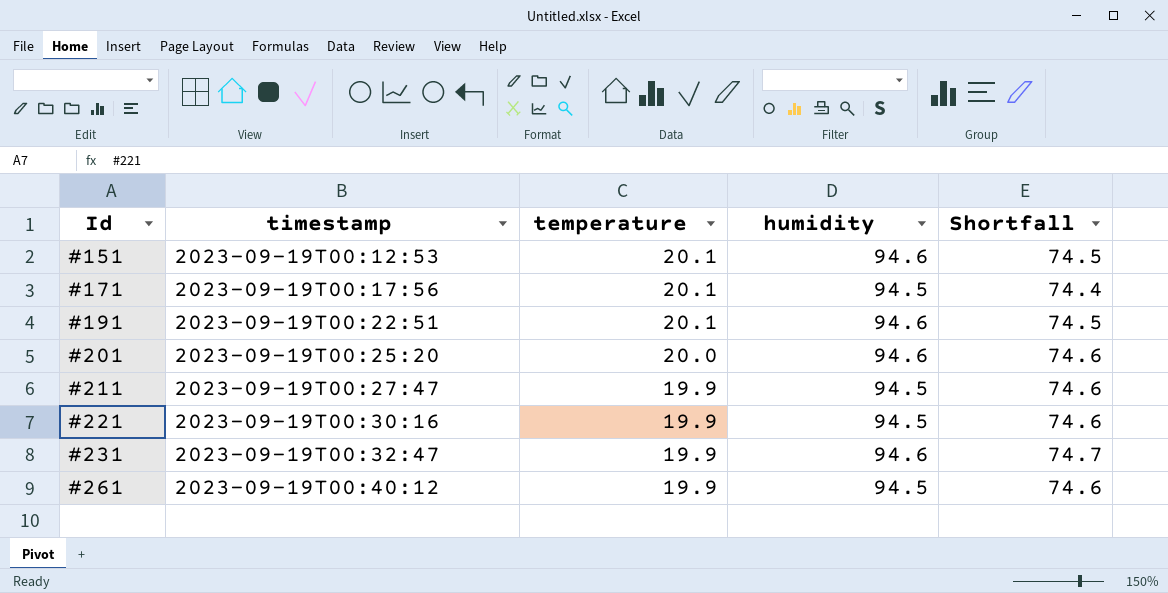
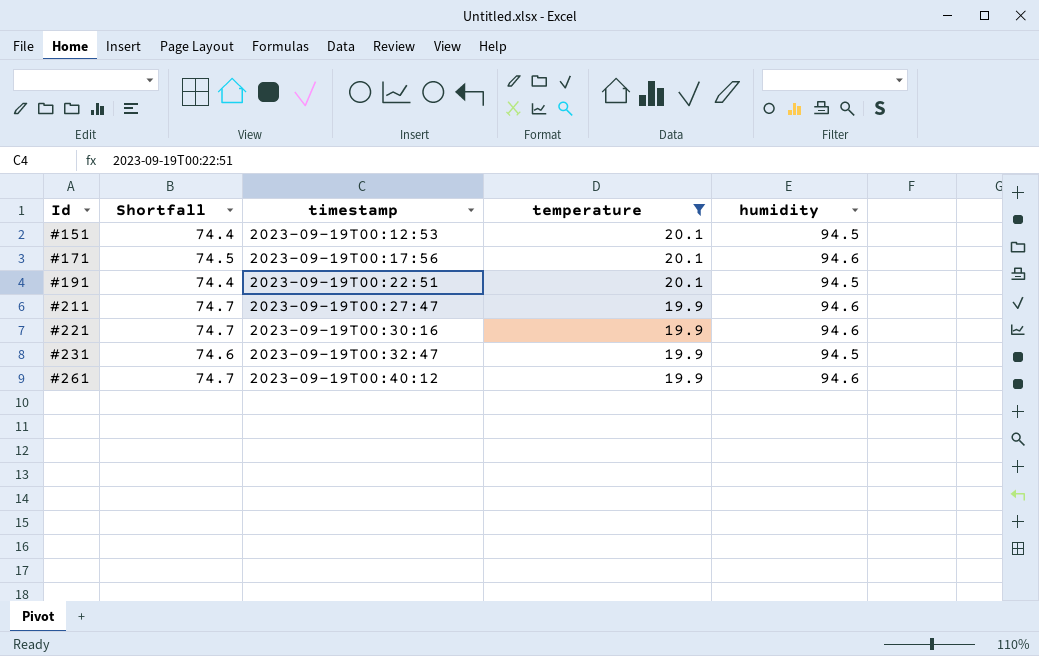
filter: none -> temperature != 20.0
column Shortfall | position: 5 -> 2
#151 | Shortfall: 74.5 -> 74.4
#151 | humidity: 94.6 -> 94.5
#171 | Shortfall: 74.4 -> 74.5
#171 | humidity: 94.5 -> 94.6
#191 | Shortfall: 74.5 -> 74.4
#191 | humidity: 94.6 -> 94.5
#211 | Shortfall: 74.6 -> 74.7
#211 | humidity: 94.5 -> 94.6
#221 | Shortfall: 74.6 -> 74.7
#221 | humidity: 94.5 -> 94.6
#231 | Shortfall: 74.7 -> 74.6
#231 | humidity: 94.6 -> 94.5
#261 | Shortfall: 74.6 -> 74.7
#261 | humidity: 94.5 -> 94.6

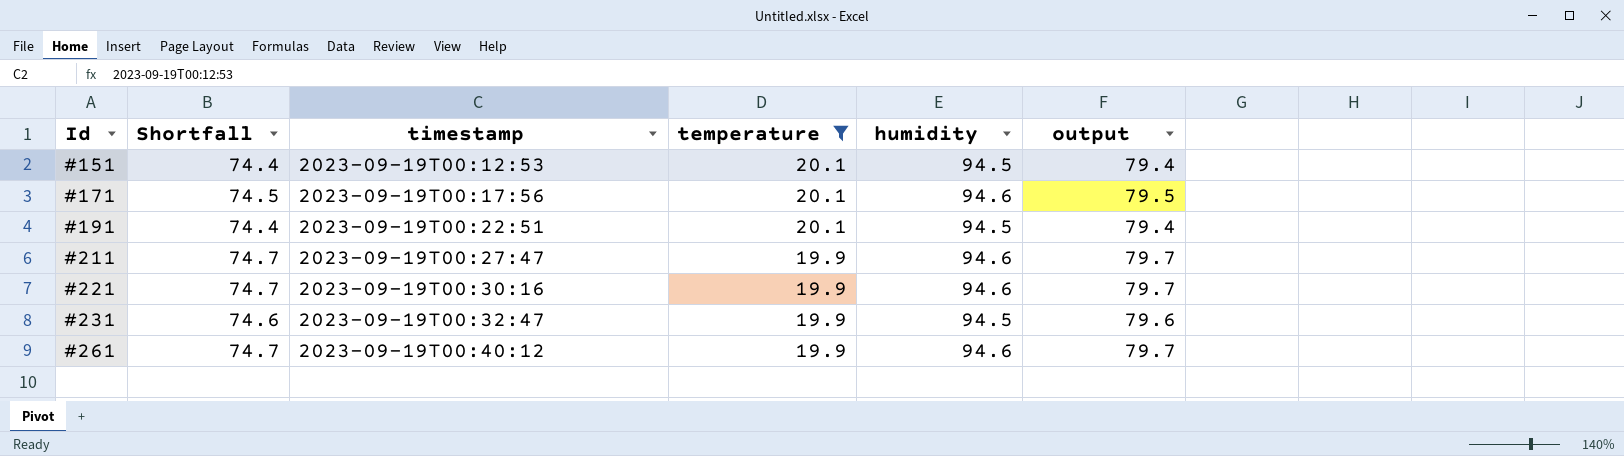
column output | formula: none -> [Shortfall] + 5

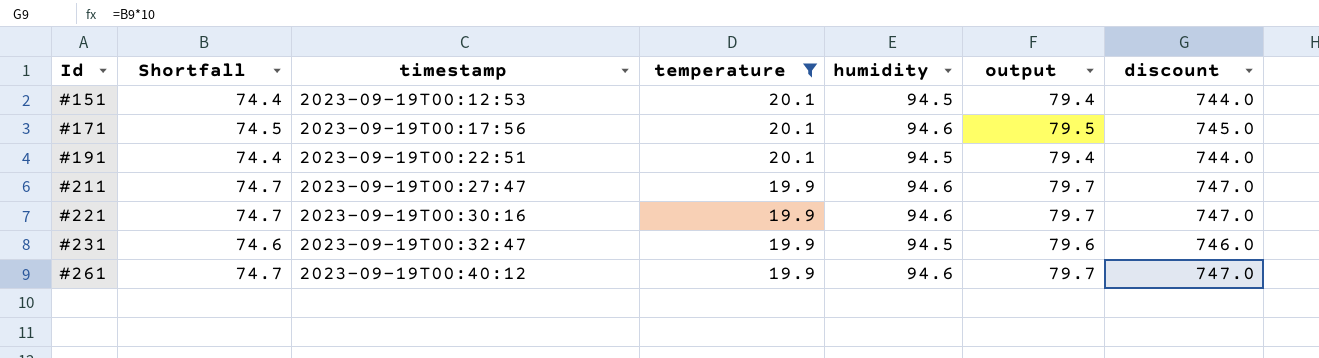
column discount | formula: none -> [Shortfall] * 10

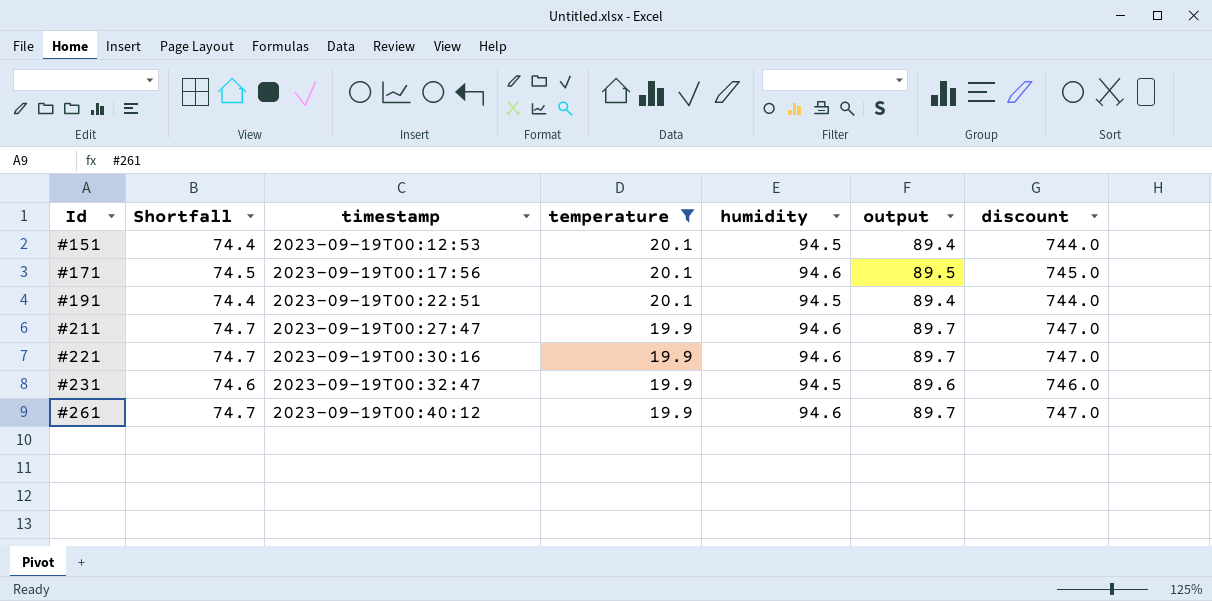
column output | formula: [Shortfall] + 5 -> [Shortfall] + 15

